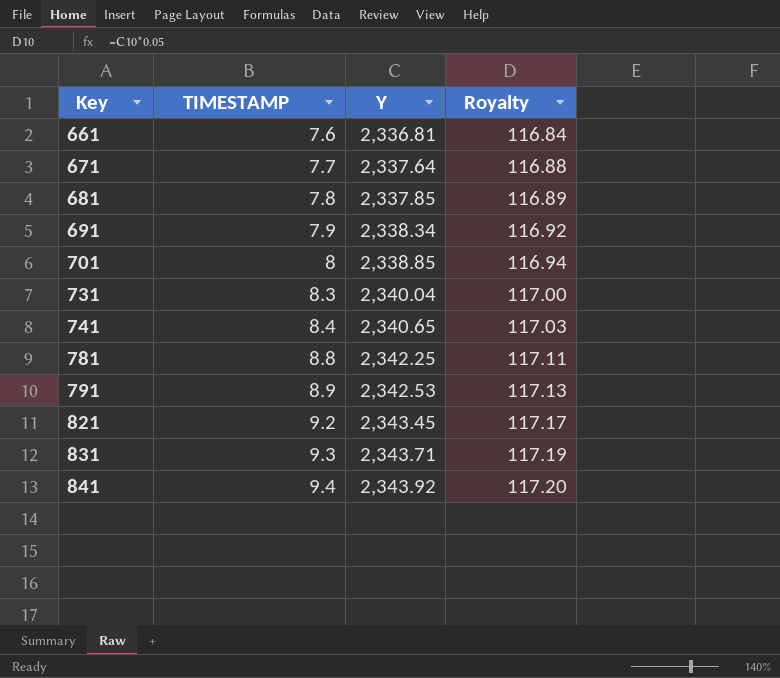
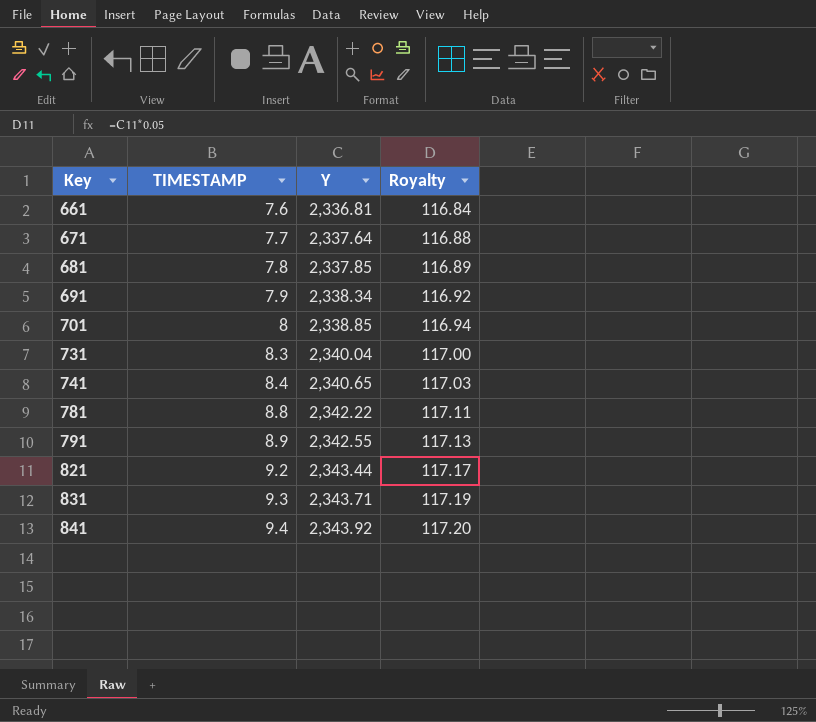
781 | Y: 2,342.25 -> 2,342.22
791 | Y: 2,342.53 -> 2,342.55
821 | Y: 2,343.45 -> 2,343.44

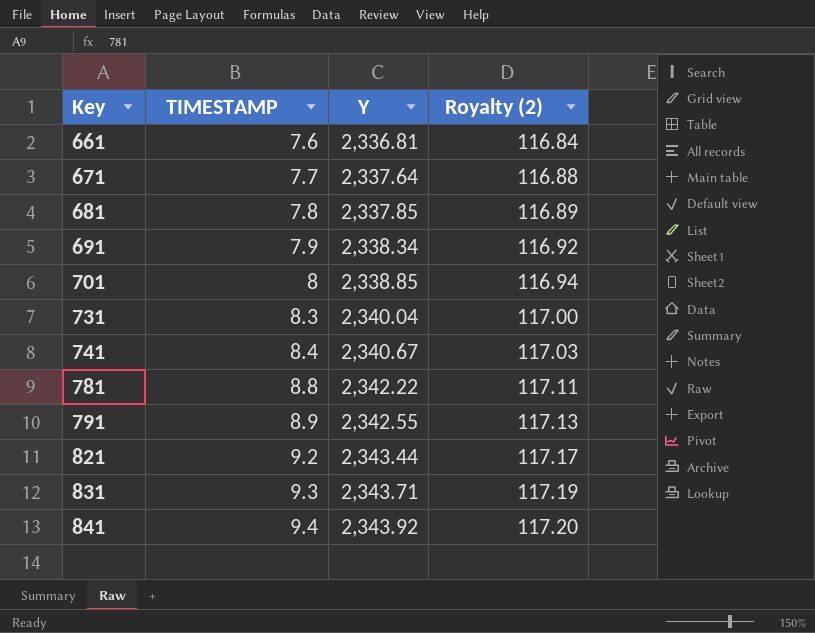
column name: Royalty -> Royalty (2)
741 | Y: 2,340.65 -> 2,340.67

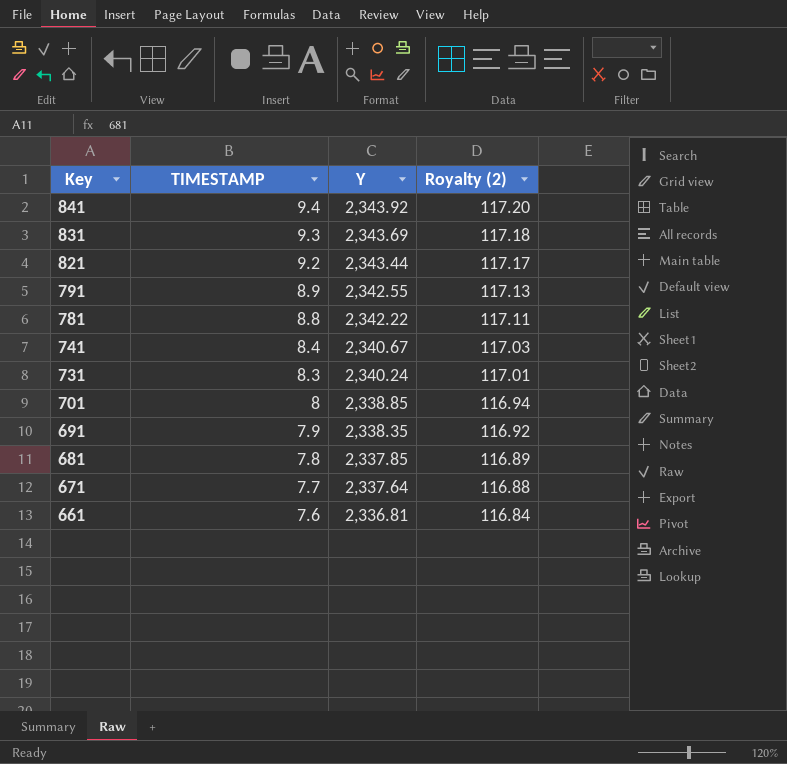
row order: Key ascending -> Key descending
831 | Y: 2,343.71 -> 2,343.69
831 | Royalty (2): 117.19 -> 117.18
731 | Y: 2,340.04 -> 2,340.24
731 | Royalty (2): 117.00 -> 117.01
691 | Y: 2,338.34 -> 2,338.35

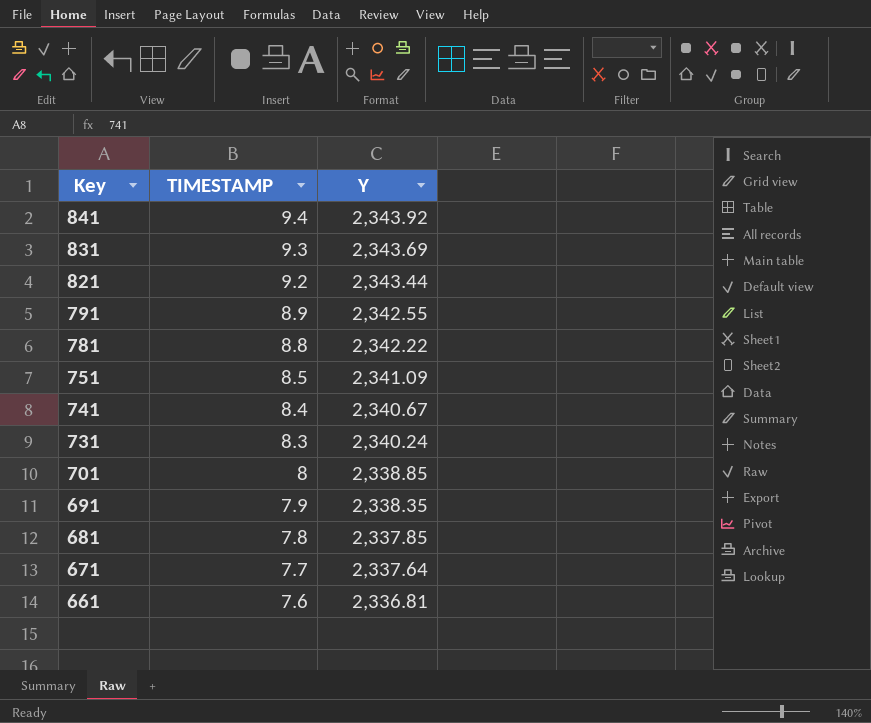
column Royalty (2) | formula: [Y] * 0.05 -> none
row 751: none -> 8.5 | 2,341.09

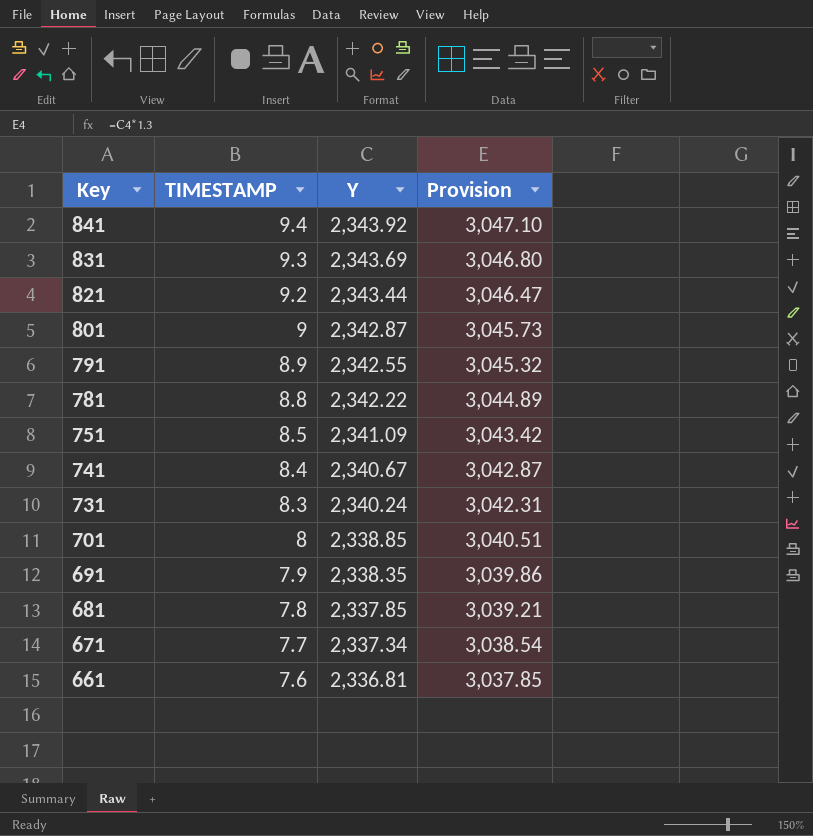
column Provision | formula: none -> [Y] * 1.3
row 801: none -> 9 | 2,342.87 | 3,045.73
671 | Y: 2,337.64 -> 2,337.34

